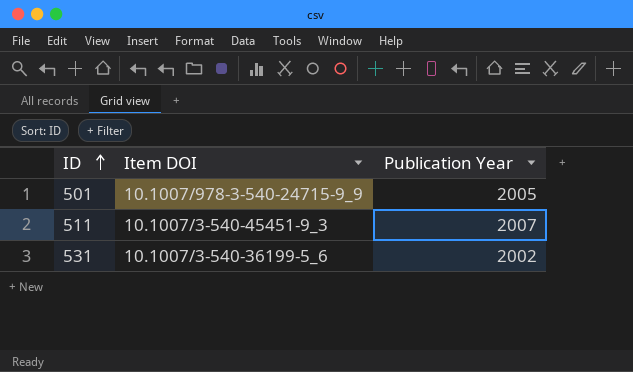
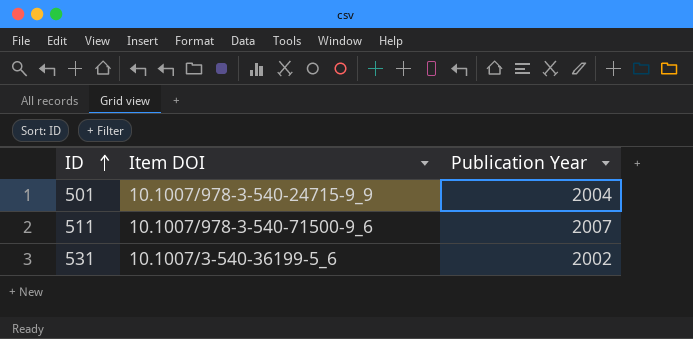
501 | Publication Year: 2005 -> 2004
511 | Item DOI: 10.1007/3-540-45451-9_3 -> 10.1007/978-3-540-71500-9_6

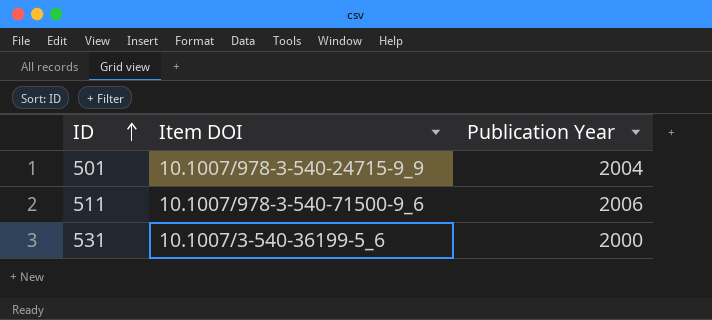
511 | Publication Year: 2007 -> 2006
531 | Publication Year: 2002 -> 2000

